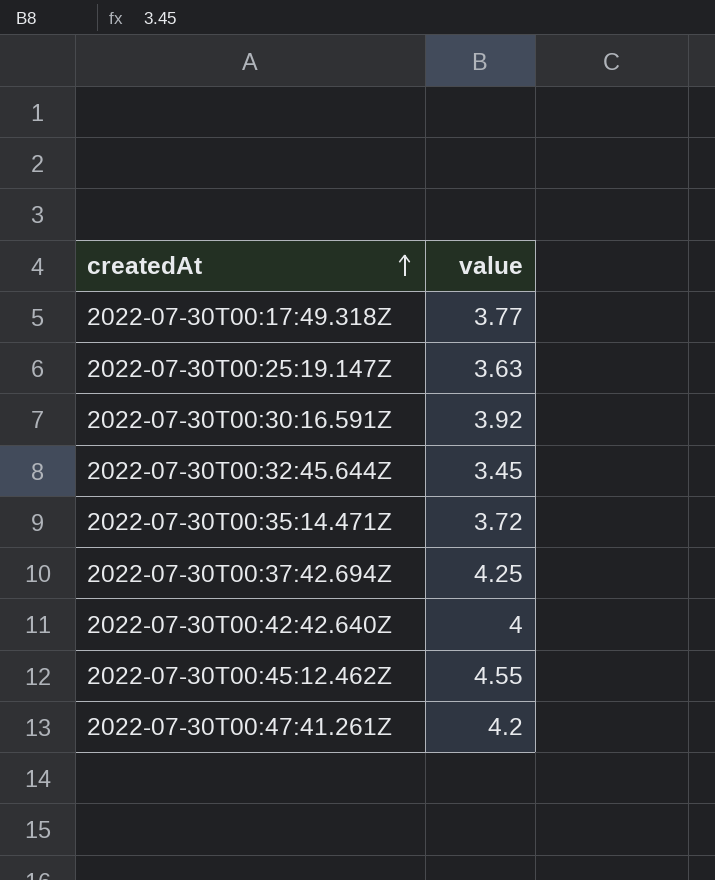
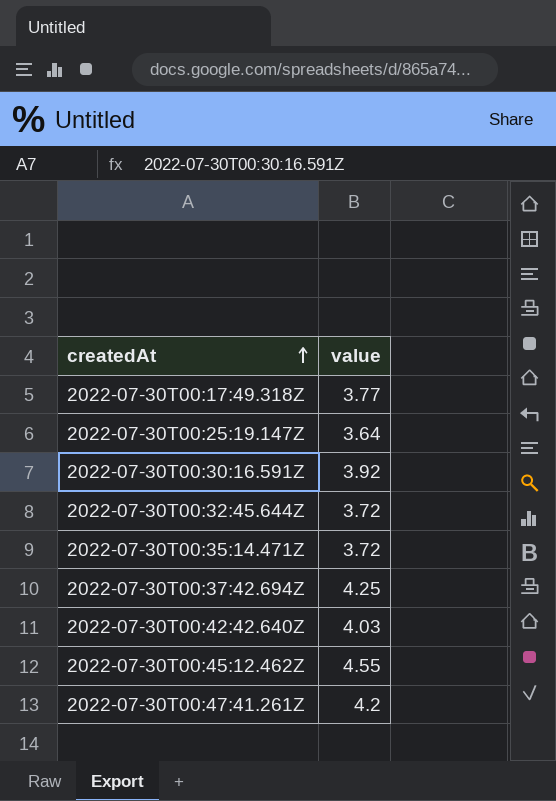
2022-07-30T00:25:19.147Z | value: 3.63 -> 3.64
2022-07-30T00:32:45.644Z | value: 3.45 -> 3.72
2022-07-30T00:42:42.640Z | value: 4 -> 4.03

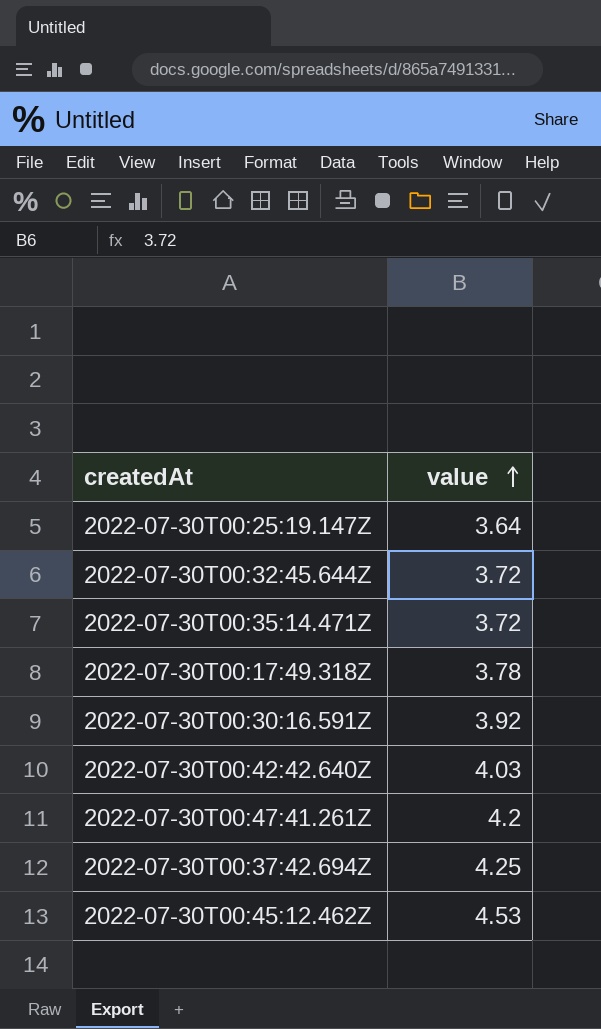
row order: createdAt ascending -> value ascending
2022-07-30T00:17:49.318Z | value: 3.77 -> 3.78
2022-07-30T00:45:12.462Z | value: 4.55 -> 4.53

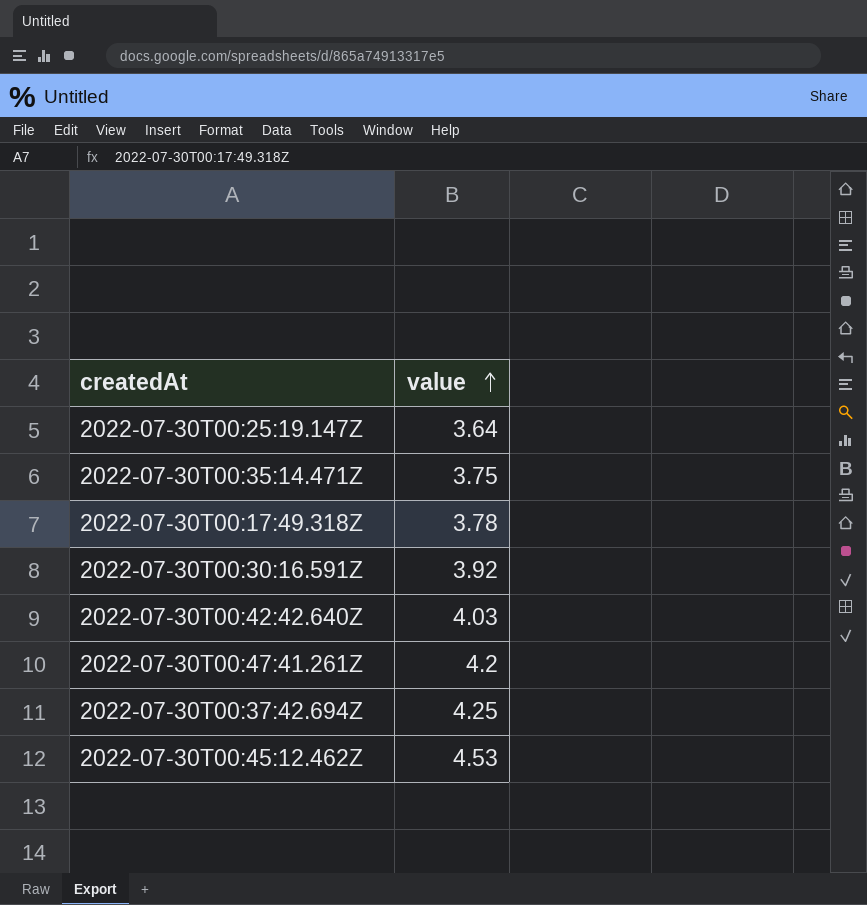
row 2022-07-30T00:32:45.644Z: 3.72 -> none
2022-07-30T00:35:14.471Z | value: 3.72 -> 3.75

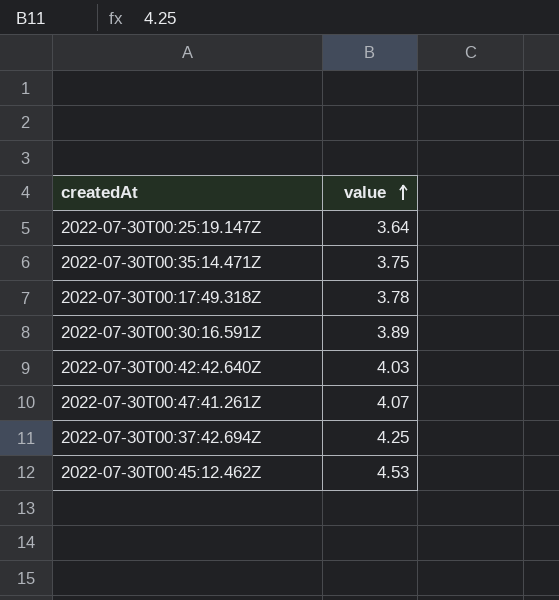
2022-07-30T00:30:16.591Z | value: 3.92 -> 3.89
2022-07-30T00:47:41.261Z | value: 4.2 -> 4.07

